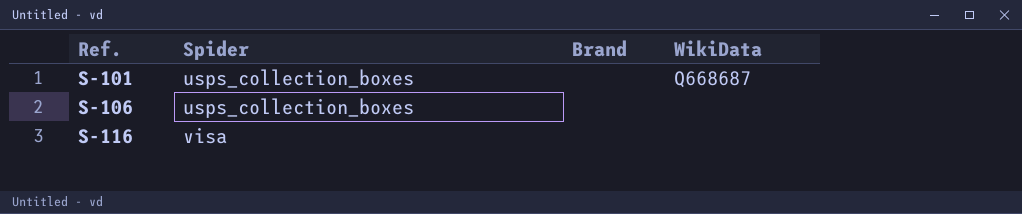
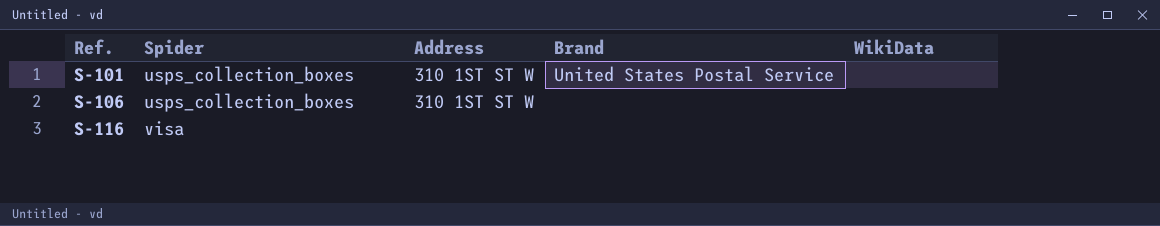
column Address | position: none -> 3
S-101 | Brand: none -> United States Postal Service
S-101 | WikiData: Q668687 -> none

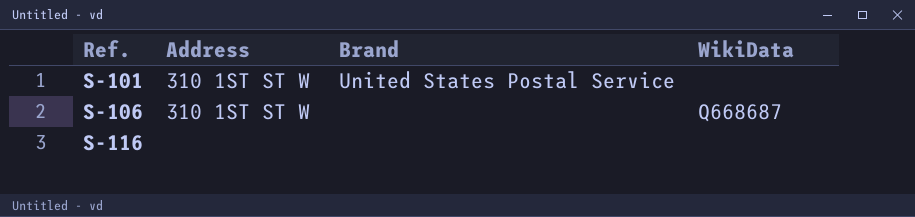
column Spider | position: 2 -> none
S-106 | WikiData: none -> Q668687

